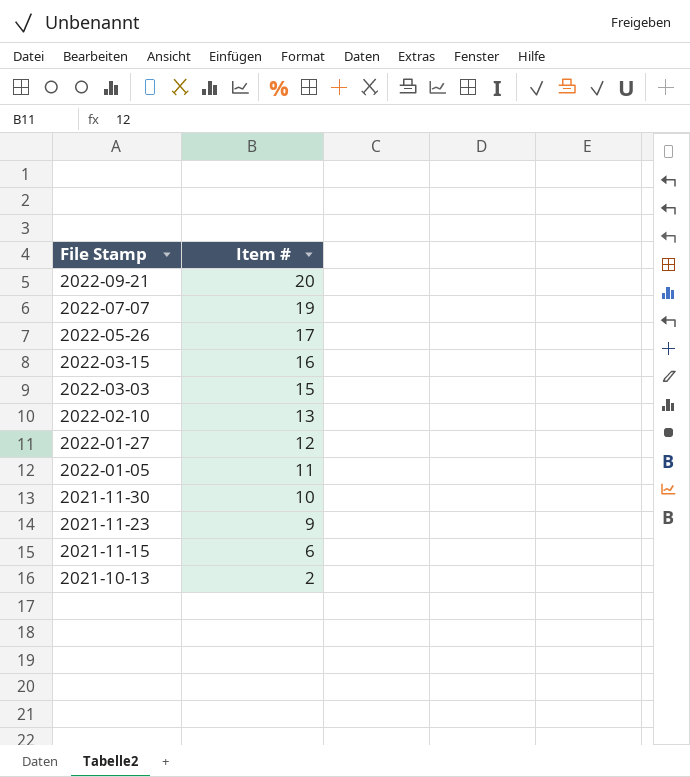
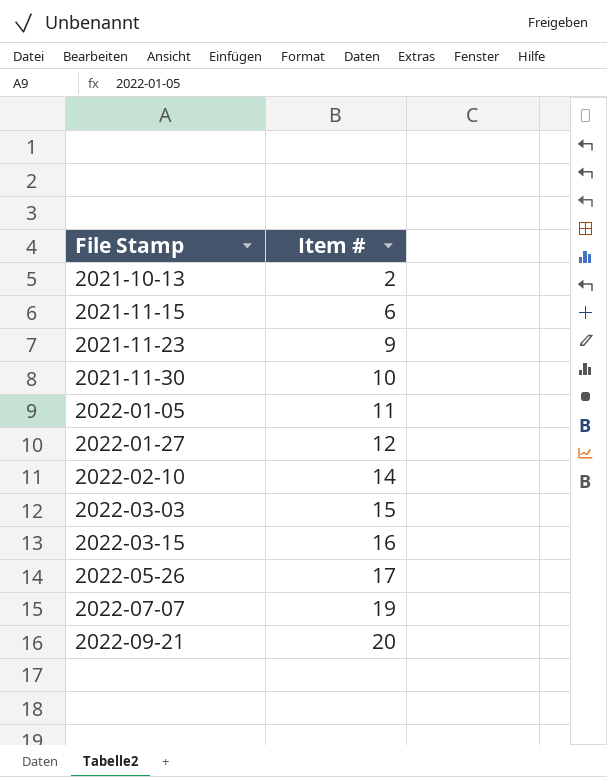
row order: File Stamp descending -> File Stamp ascending
2022-02-10 | Item #: 13 -> 14

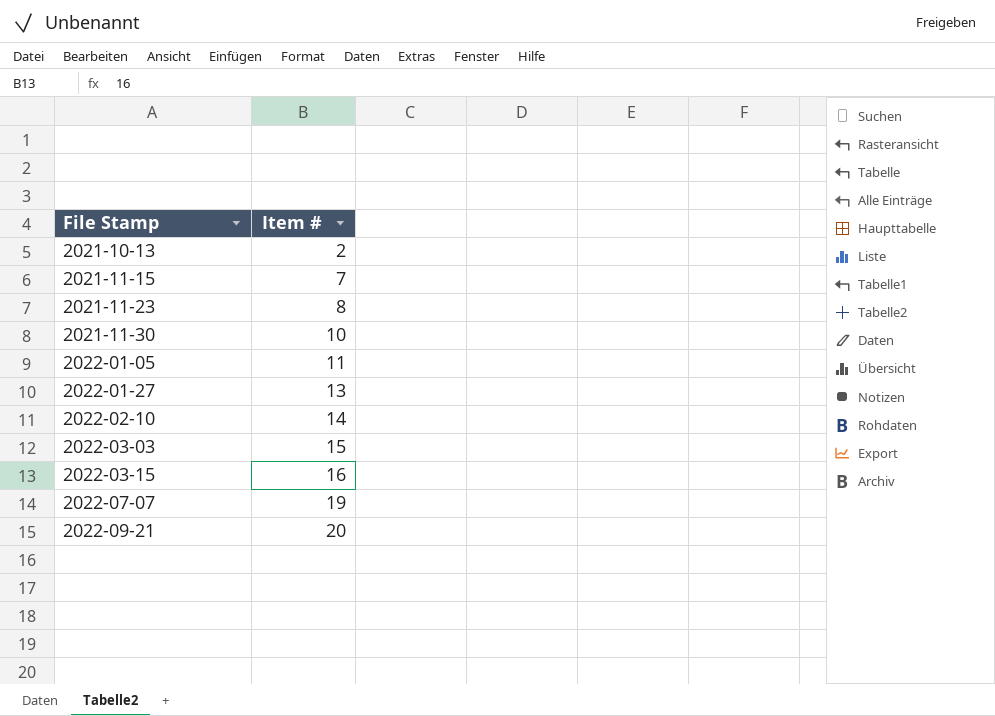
row 2022-05-26: 17 -> none
2021-11-15 | Item #: 6 -> 7
2021-11-23 | Item #: 9 -> 8
2022-01-27 | Item #: 12 -> 13

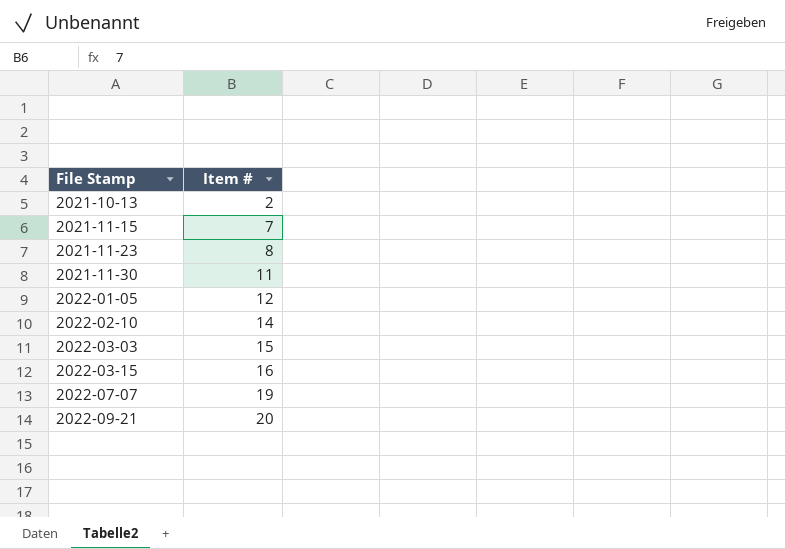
row 2022-01-27: 13 -> none
2021-11-30 | Item #: 10 -> 11
2022-01-05 | Item #: 11 -> 12

